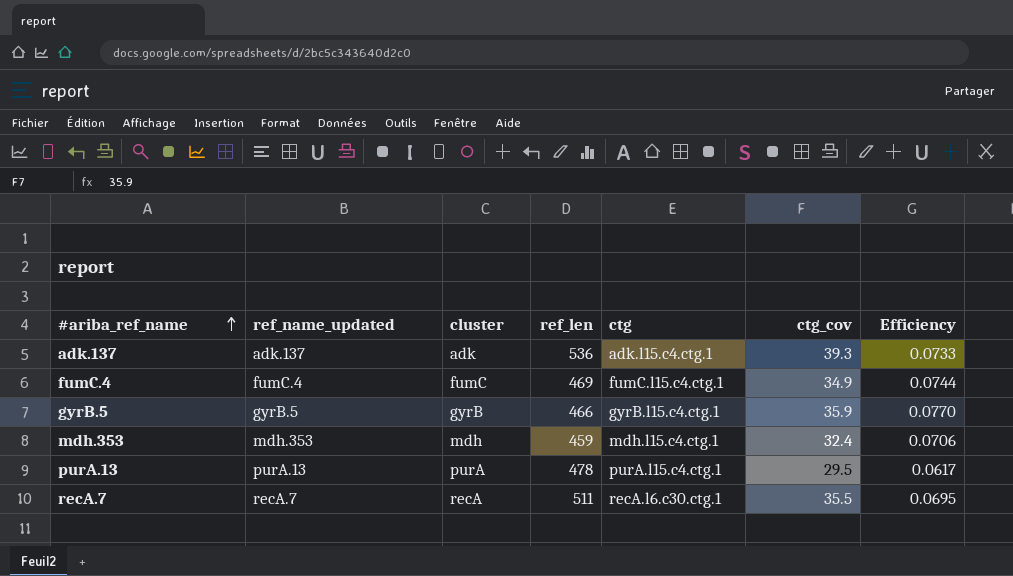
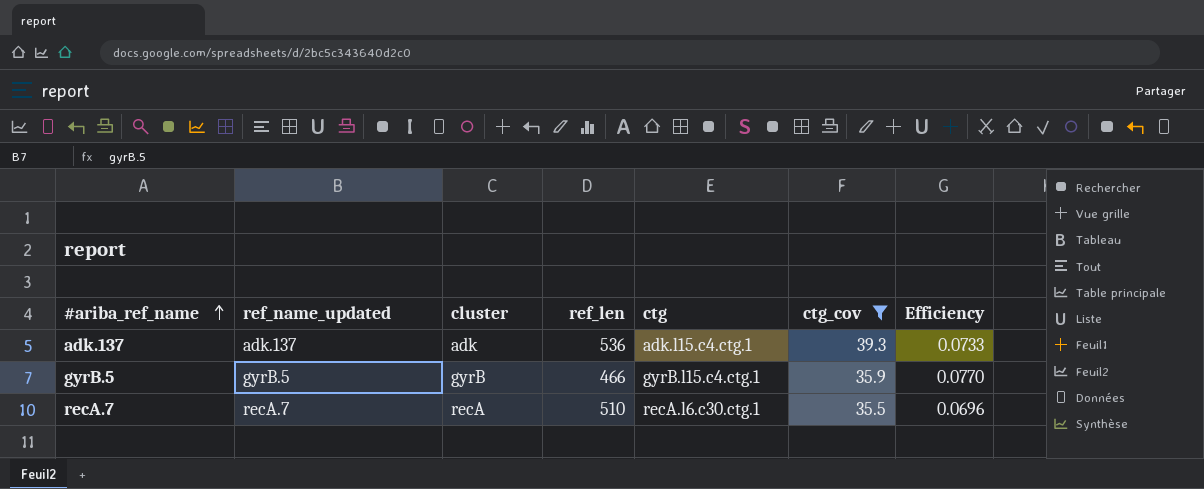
filter: none -> ctg_cov >= 35.5
recA.7 | ref_len: 511 -> 510
recA.7 | Efficiency: 0.0695 -> 0.0696

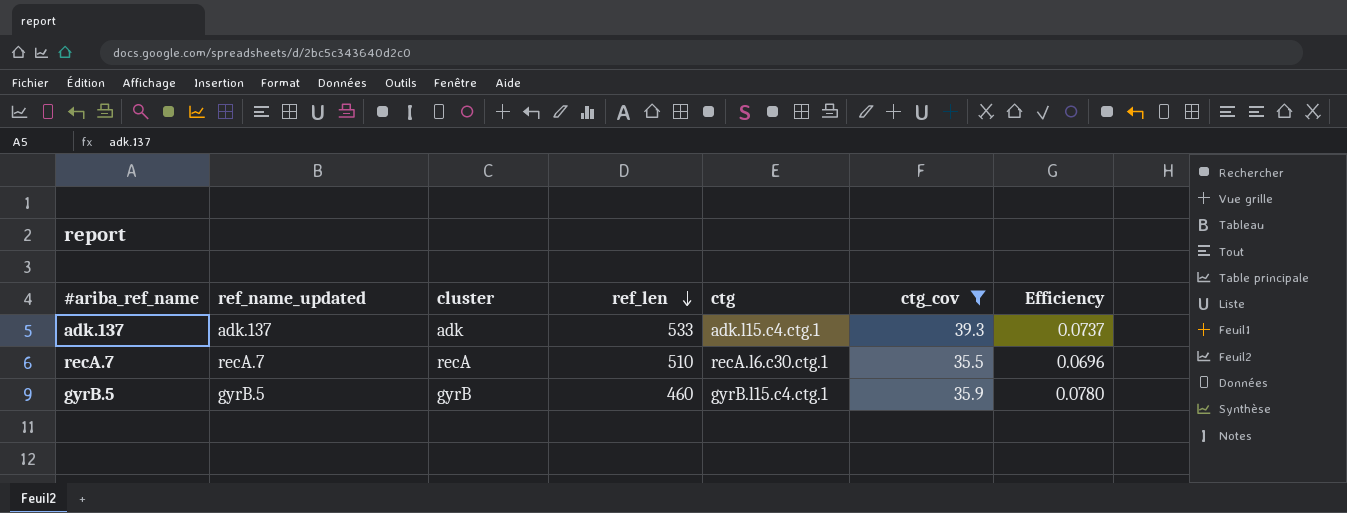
row order: #ariba_ref_name ascending -> ref_len descending
adk.137 | ref_len: 536 -> 533
adk.137 | Efficiency: 0.0733 -> 0.0737
gyrB.5 | ref_len: 466 -> 460
gyrB.5 | Efficiency: 0.0770 -> 0.0780

